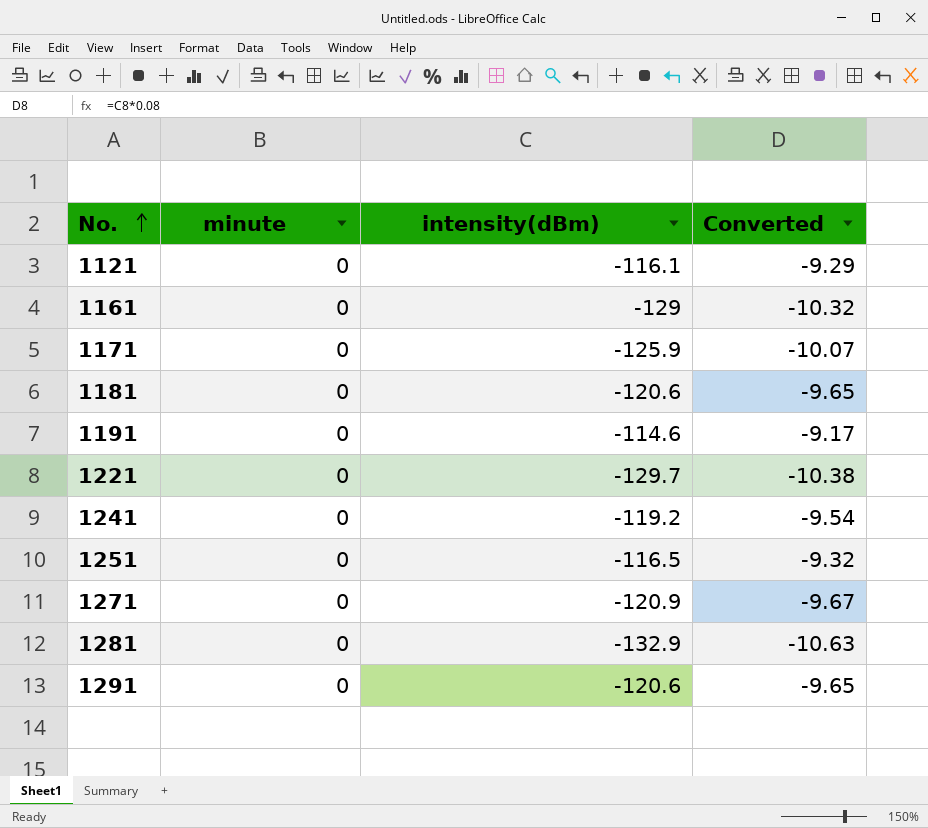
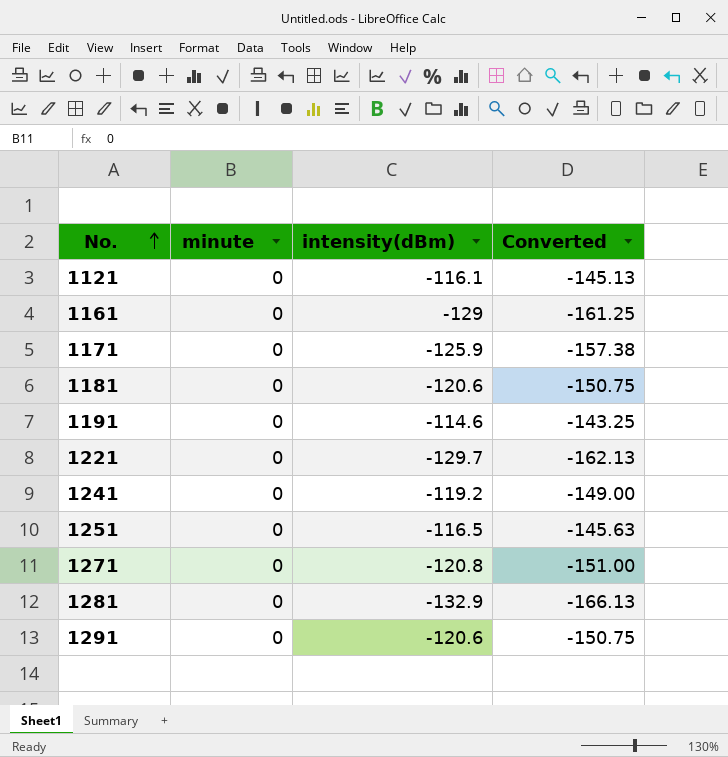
column Converted | formula: [intensity(dBm)] * 0.08 -> [intensity(dBm)] * 1.25
1271 | intensity(dBm): -120.9 -> -120.8

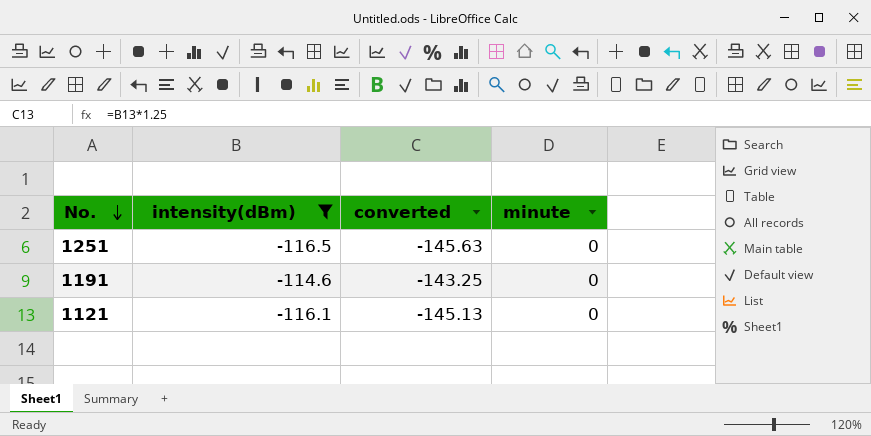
filter: none -> intensity(dBm) >= -116.5
row order: No. ascending -> No. descending
column name: Converted -> converted
column minute | position: 2 -> 4

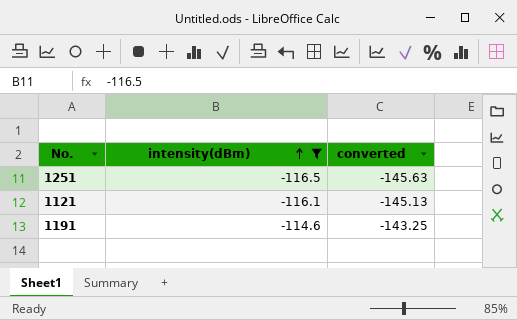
row order: No. descending -> intensity(dBm) ascending
column minute | position: 4 -> none

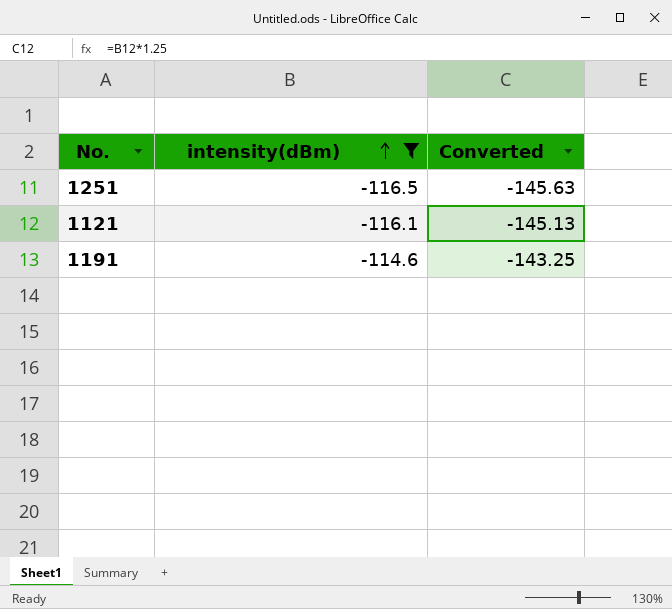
column name: converted -> Converted

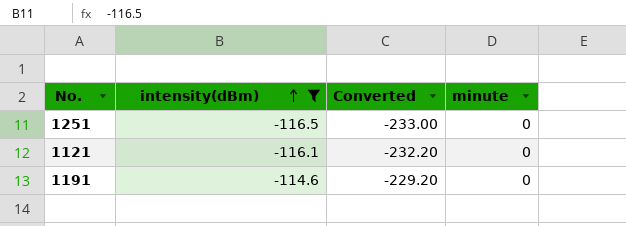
column Converted | formula: [intensity(dBm)] * 1.25 -> [intensity(dBm)] * 2
column minute | position: none -> 4

